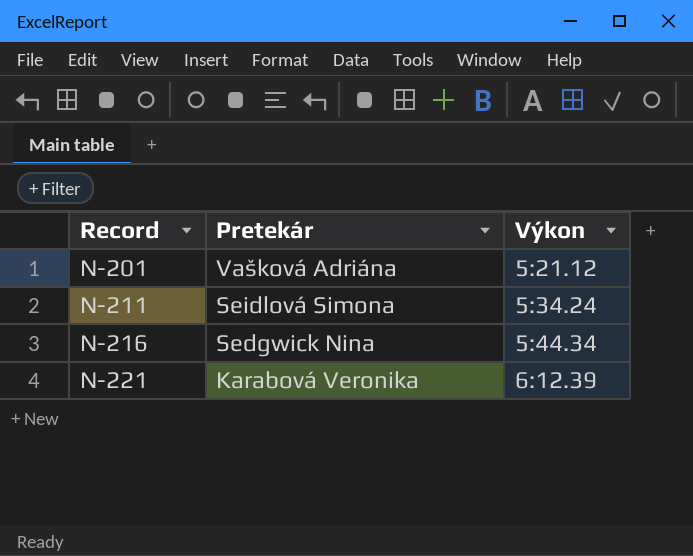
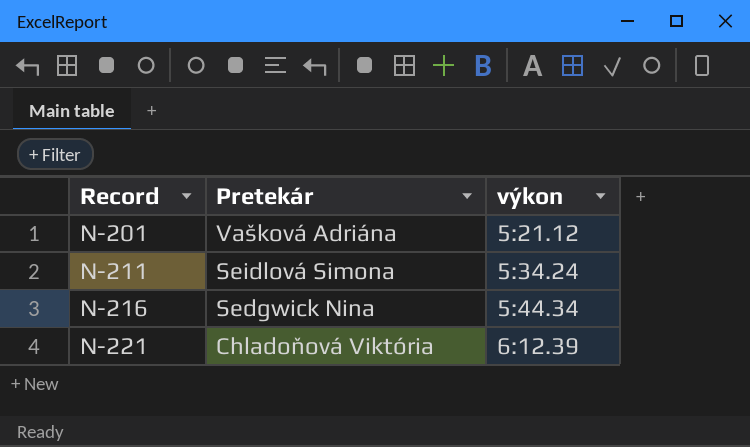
column name: Výkon -> výkon
N-221 | Pretekár: Karabová Veronika -> Chladoňová Viktória

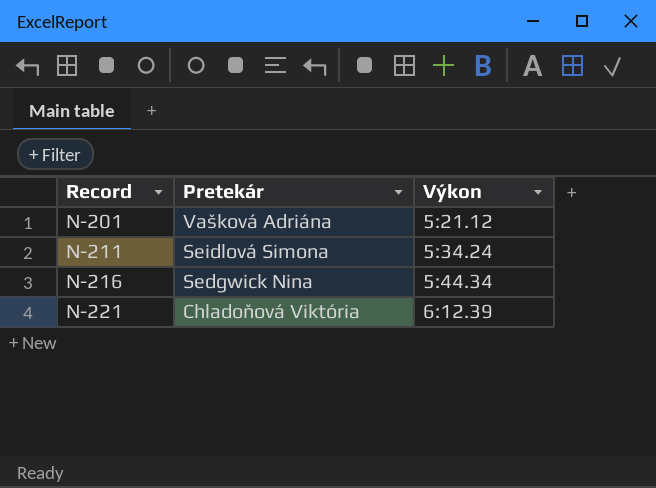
column name: výkon -> Výkon

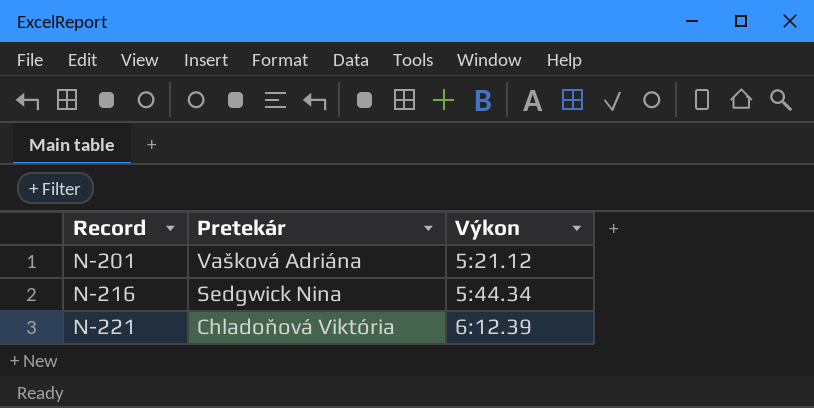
row N-211: Seidlová Simona | 5:34.24 -> none

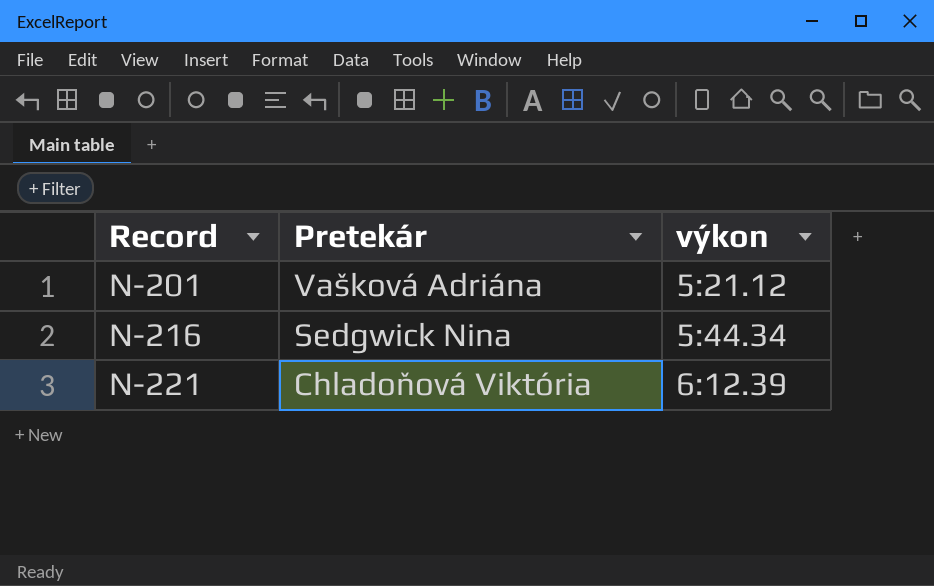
column name: Výkon -> výkon

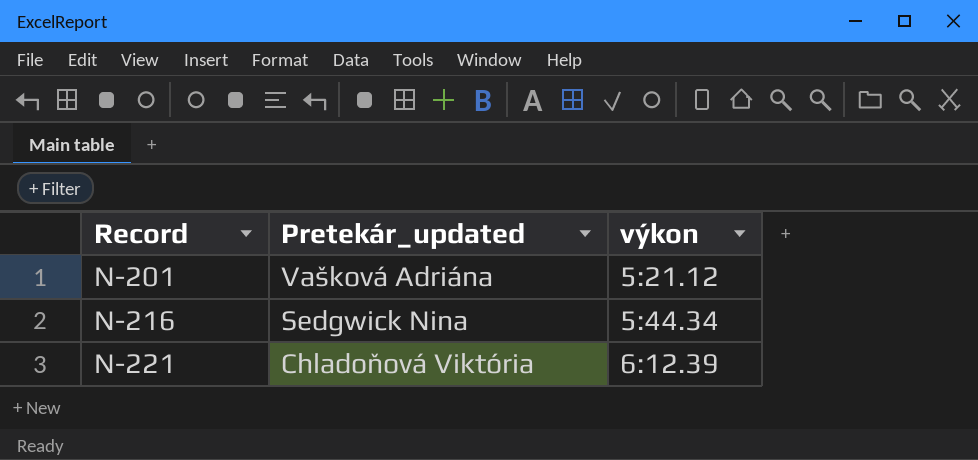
column name: Pretekár -> Pretekár_updated

